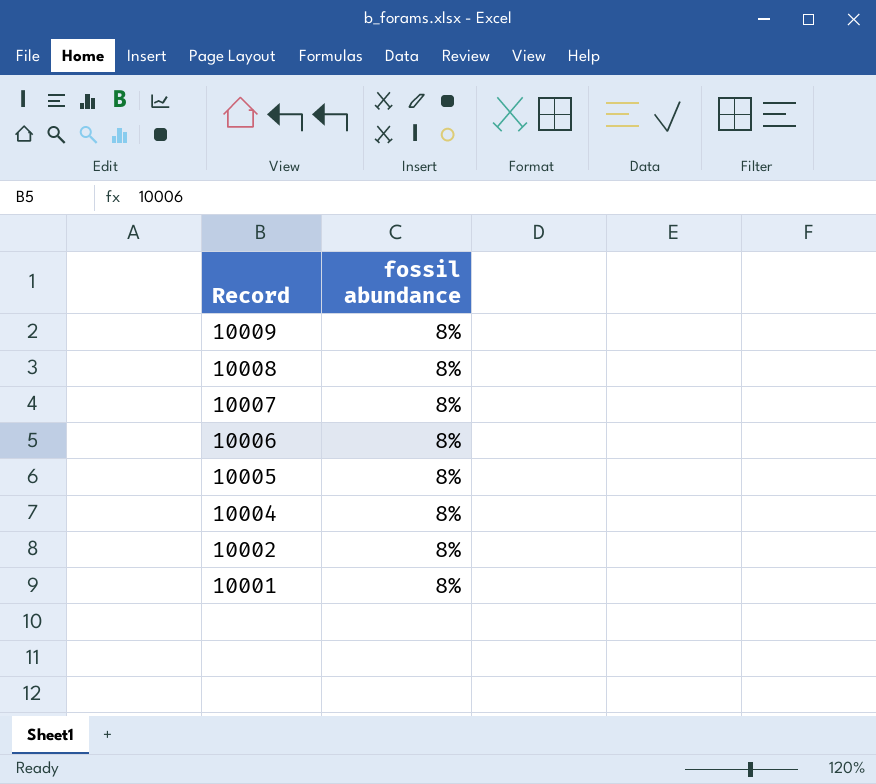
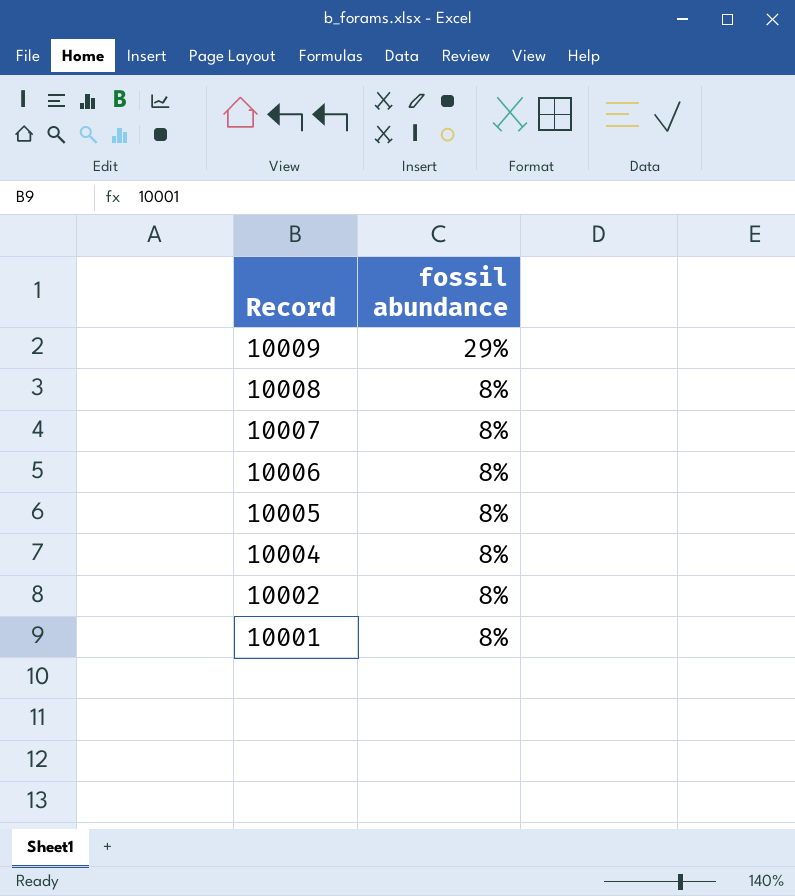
10009 | fossil abundance: 8% -> 29%

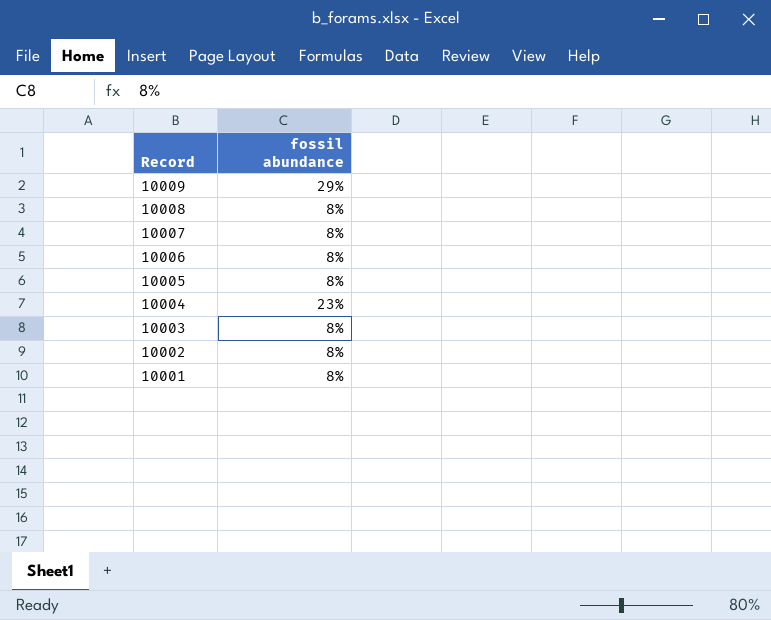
10004 | fossil abundance: 8% -> 23%
row 10003: none -> 8%

